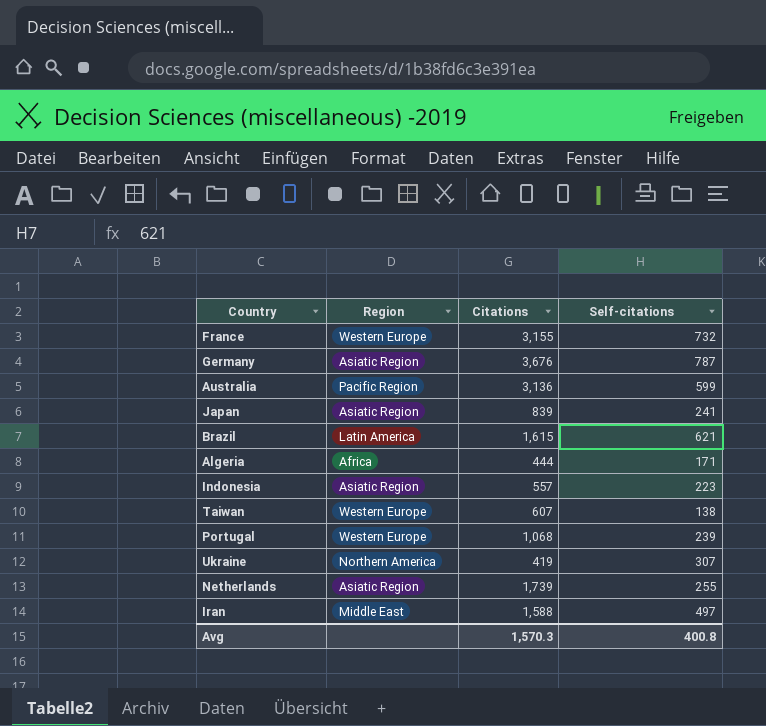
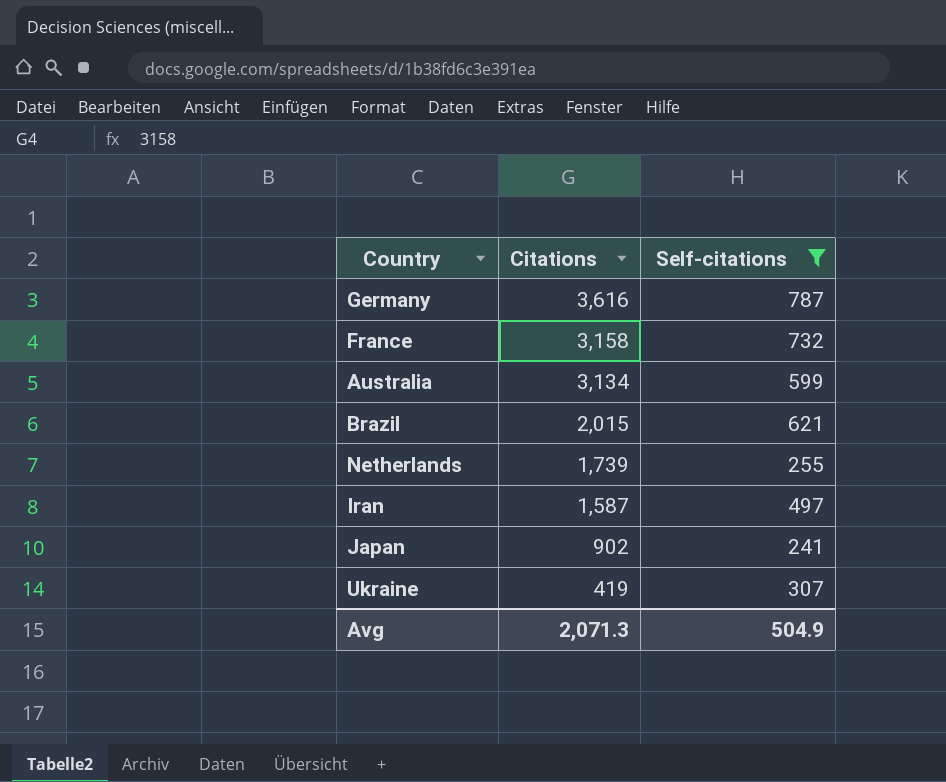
filter: none -> Self-citations >= 241
row order: none -> Citations descending
column Region | position: 2 -> none
Germany | Citations: 3,676 -> 3,616
France | Citations: 3,155 -> 3,158
Australia | Citations: 3,136 -> 3,134
Brazil | Citations: 1,615 -> 2,015
Iran | Citations: 1,588 -> 1,587
Japan | Citations: 839 -> 902
Avg | Citations: 1,570.3 -> 2,071.3
Avg | Self-citations: 400.8 -> 504.9

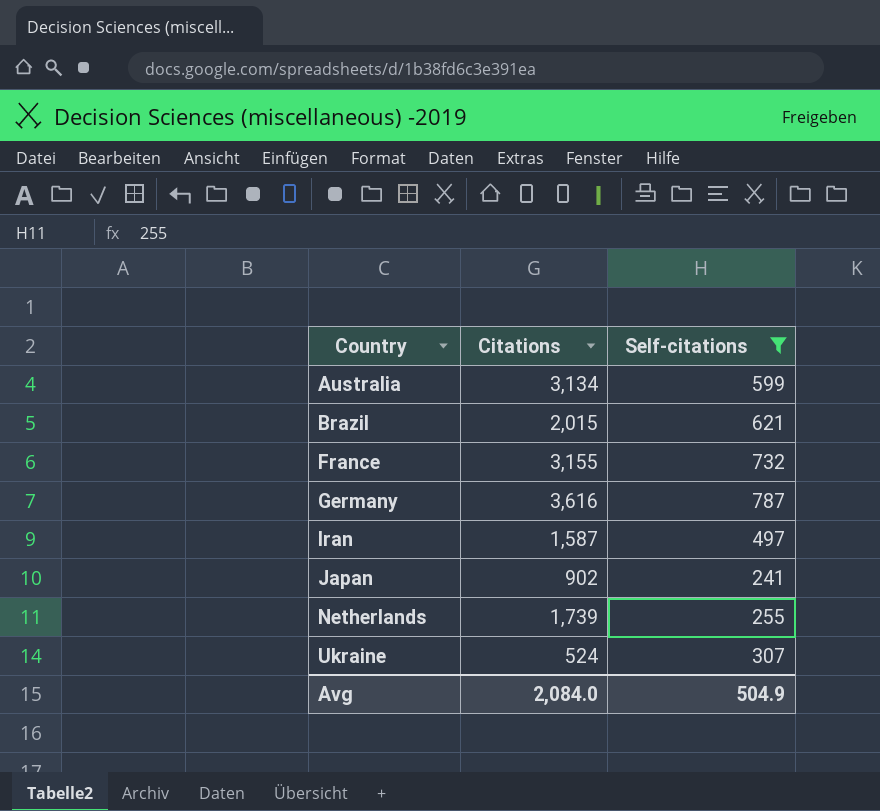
row order: Citations descending -> Country ascending
France | Citations: 3,158 -> 3,155
Ukraine | Citations: 419 -> 524
Avg | Citations: 2,071.3 -> 2,084.0

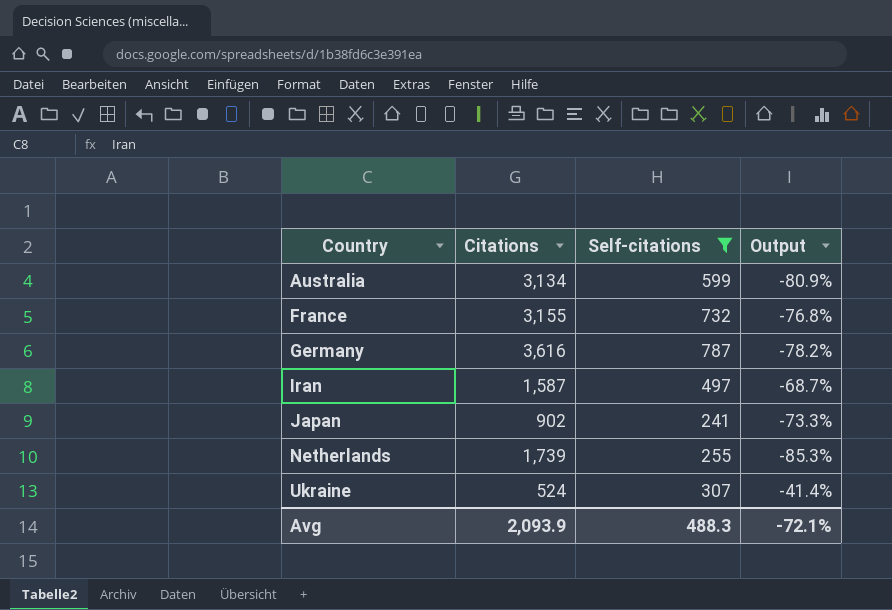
column Output | formula: none -> ([Self-citations] - [Citations]) / [Citations]
row Brazil: 2,015 | 621 -> none
Avg | Citations: 2,084.0 -> 2,093.9
Avg | Self-citations: 504.9 -> 488.3

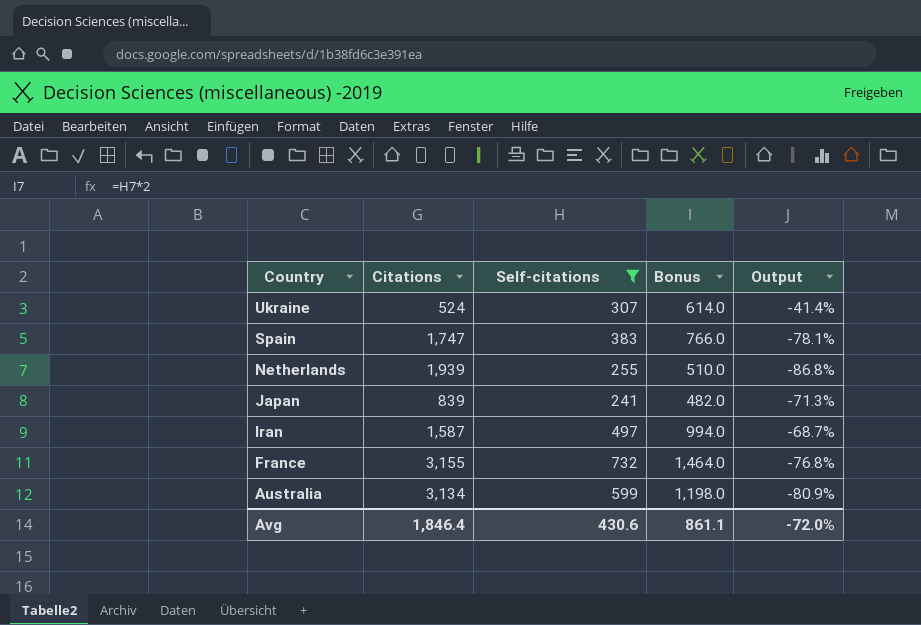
row order: Country ascending -> Country descending
column Bonus | formula: none -> [Self-citations] * 2
row Germany: 3,616 | 787 | -78.2% -> none
row Spain: none -> 1,747 | 383 | 766.0 | -78.1%
Netherlands | Citations: 1,739 -> 1,939
Netherlands | Output: -85.3% -> -86.8%
Japan | Citations: 902 -> 839
Japan | Output: -73.3% -> -71.3%
Avg | Citations: 2,093.9 -> 1,846.4
Avg | Self-citations: 488.3 -> 430.6
Avg | Output: -72.1% -> -72.0%

